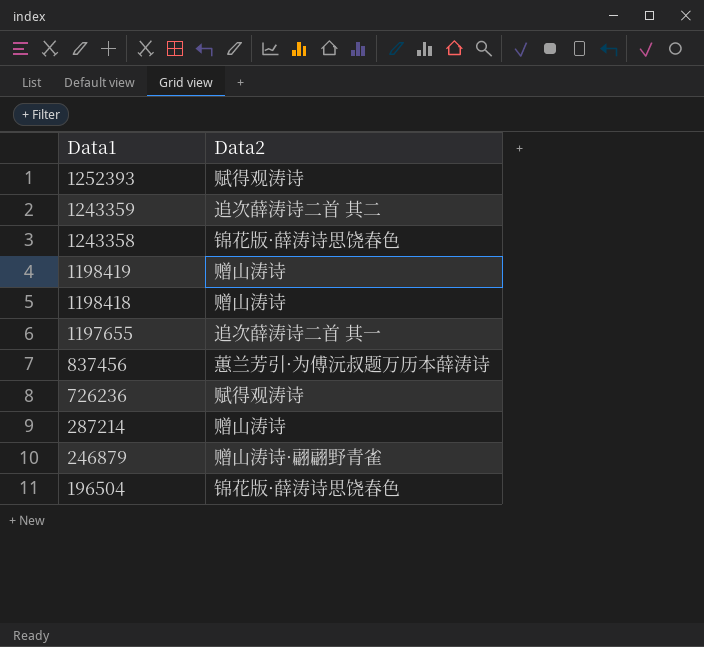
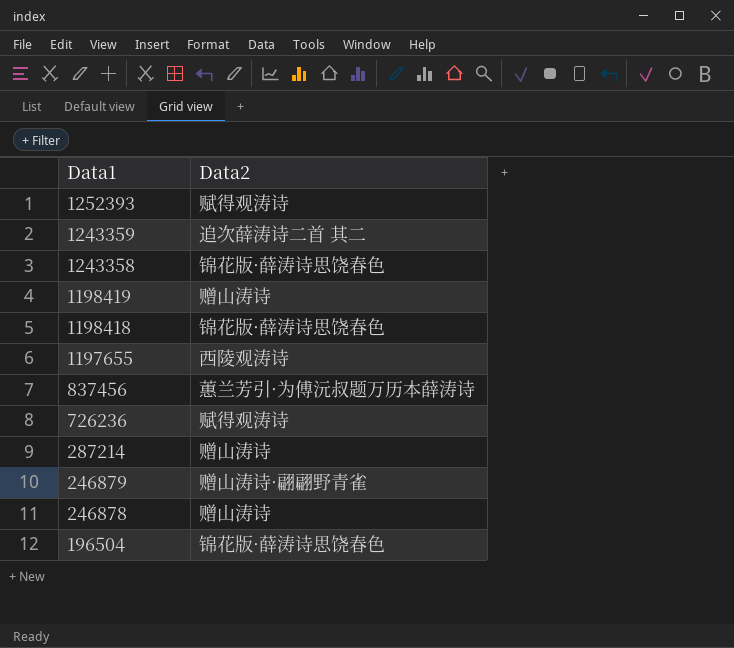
1198418 | Data2: 赠山涛诗 -> 锦花版·薛涛诗思饶春色
1197655 | Data2: 追次薛涛诗二首 其一 -> 西陵观涛诗
row 246878: none -> 赠山涛诗

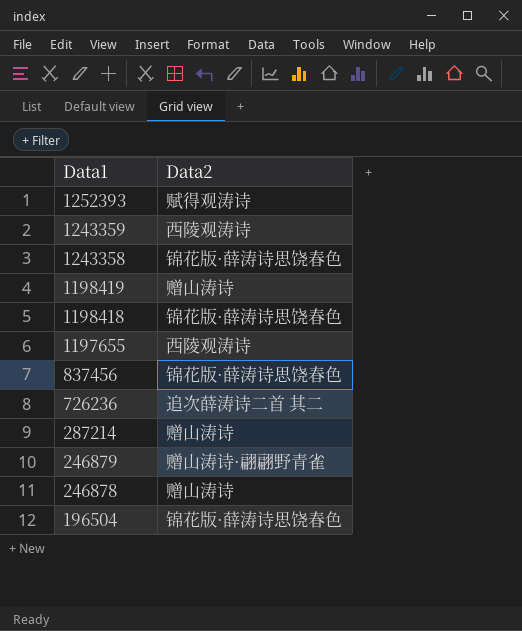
1243359 | Data2: 追次薛涛诗二首 其二 -> 西陵观涛诗
837456 | Data2: 蕙兰芳引·为傅沅叔题万历本薛涛诗 -> 锦花版·薛涛诗思饶春色
726236 | Data2: 赋得观涛诗 -> 追次薛涛诗二首 其二

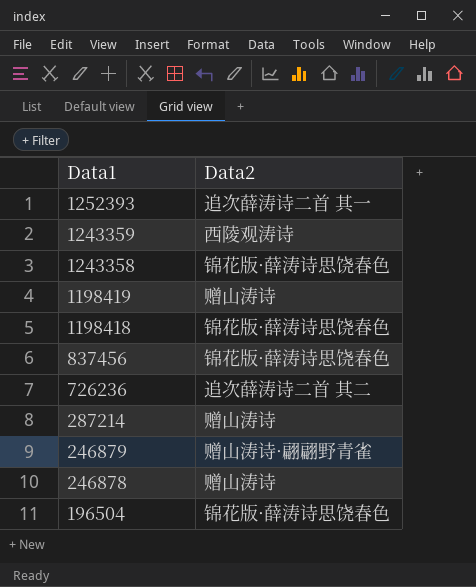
row 1197655: 西陵观涛诗 -> none
1252393 | Data2: 赋得观涛诗 -> 追次薛涛诗二首 其一

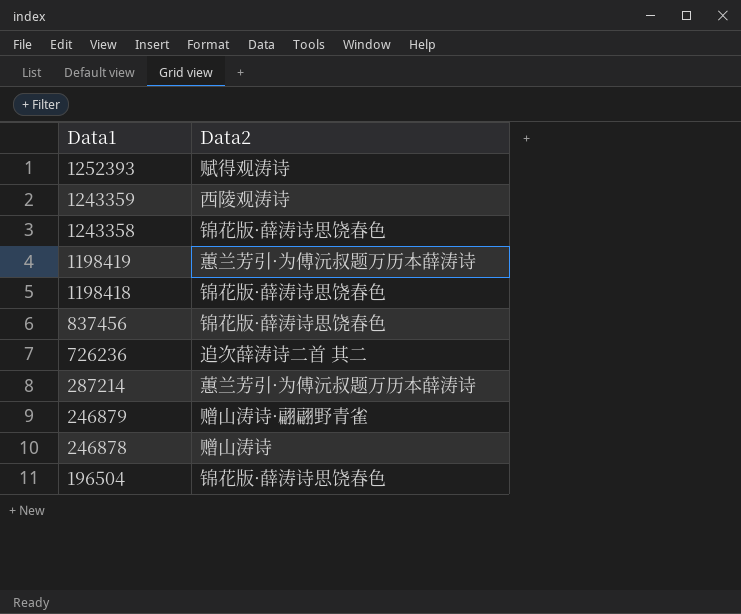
1252393 | Data2: 追次薛涛诗二首 其一 -> 赋得观涛诗
1198419 | Data2: 赠山涛诗 -> 蕙兰芳引·为傅沅叔题万历本薛涛诗
287214 | Data2: 赠山涛诗 -> 蕙兰芳引·为傅沅叔题万历本薛涛诗

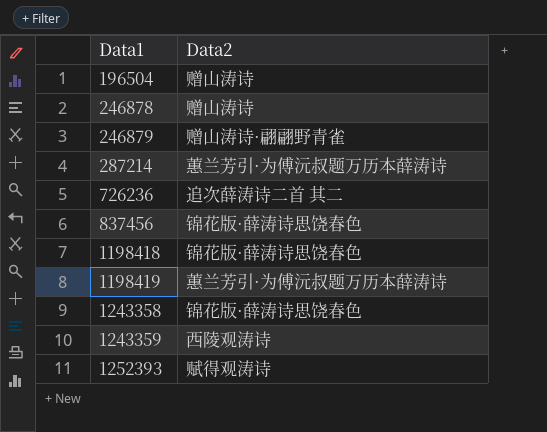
row order: Data1 descending -> Data1 ascending
196504 | Data2: 锦花版·薛涛诗思饶春色 -> 赠山涛诗

